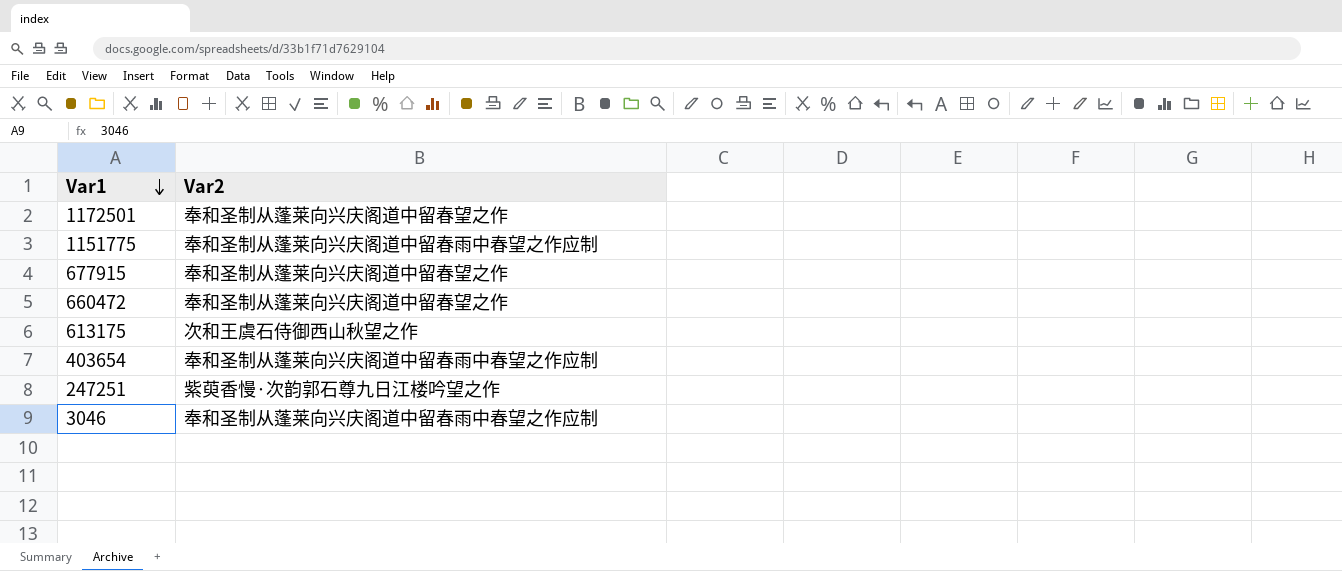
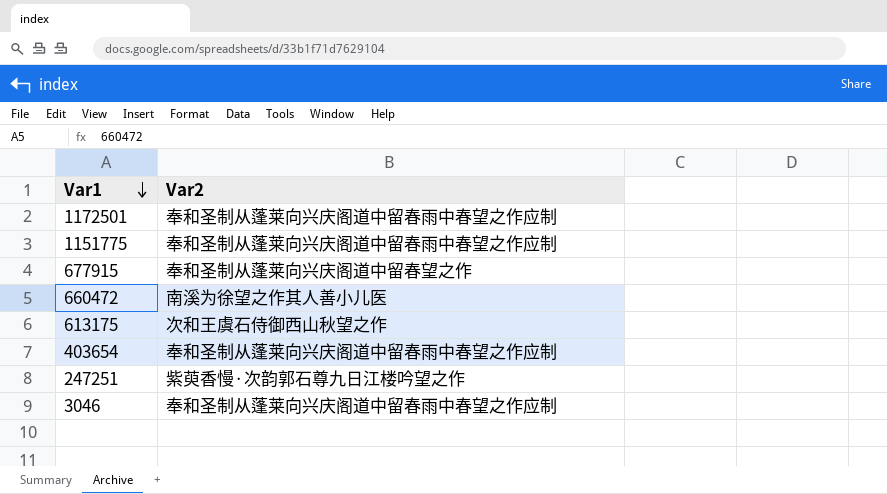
1172501 | Var2: 奉和圣制从蓬莱向兴庆阁道中留春望之作 -> 奉和圣制从蓬莱向兴庆阁道中留春雨中春望之作应制
660472 | Var2: 奉和圣制从蓬莱向兴庆阁道中留春望之作 -> 南溪为徐望之作其人善小儿医

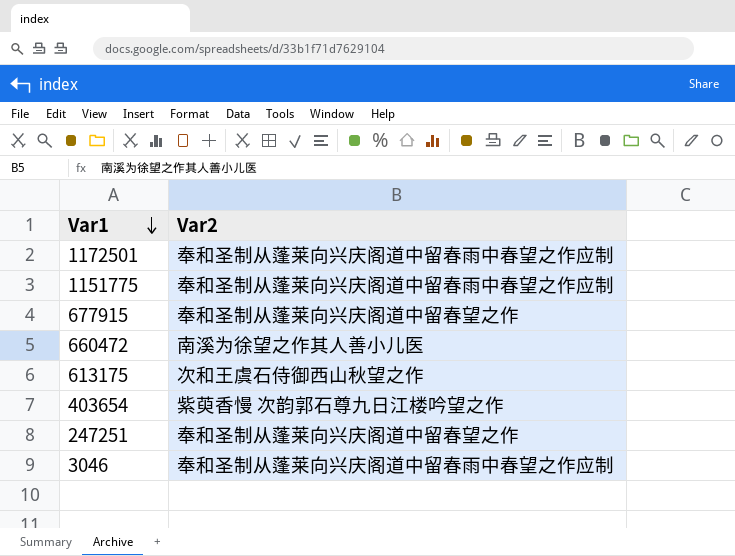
403654 | Var2: 奉和圣制从蓬莱向兴庆阁道中留春雨中春望之作应制 -> 紫萸香慢 次韵郭石尊九日江楼吟望之作
247251 | Var2: 紫萸香慢·次韵郭石尊九日江楼吟望之作 -> 奉和圣制从蓬莱向兴庆阁道中留春望之作

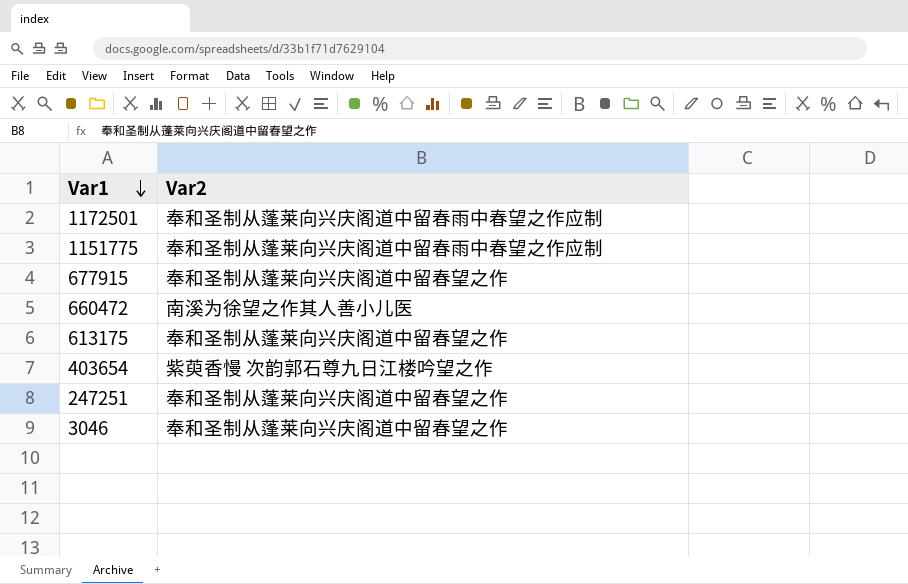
613175 | Var2: 次和王虞石侍御西山秋望之作 -> 奉和圣制从蓬莱向兴庆阁道中留春望之作
3046 | Var2: 奉和圣制从蓬莱向兴庆阁道中留春雨中春望之作应制 -> 奉和圣制从蓬莱向兴庆阁道中留春望之作

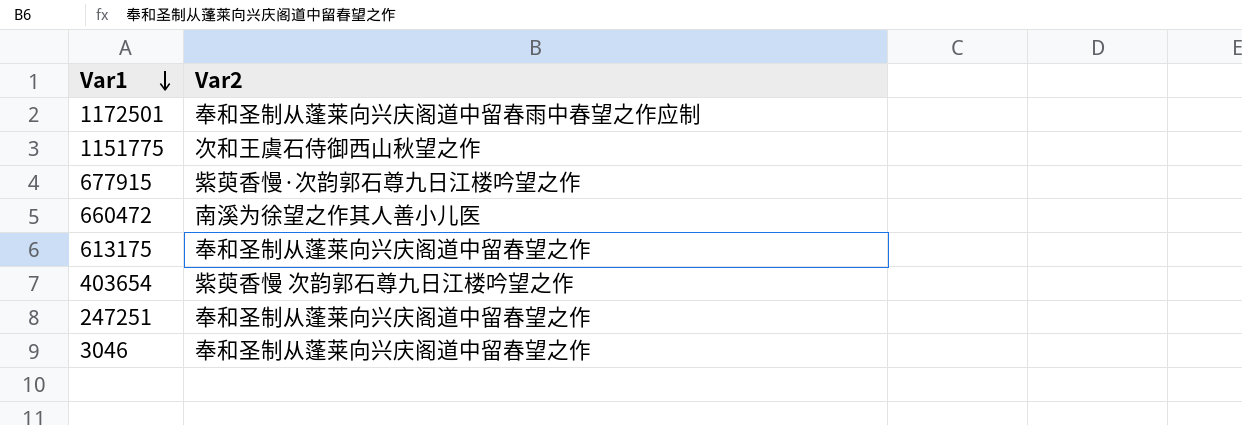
1151775 | Var2: 奉和圣制从蓬莱向兴庆阁道中留春雨中春望之作应制 -> 次和王虞石侍御西山秋望之作
677915 | Var2: 奉和圣制从蓬莱向兴庆阁道中留春望之作 -> 紫萸香慢·次韵郭石尊九日江楼吟望之作

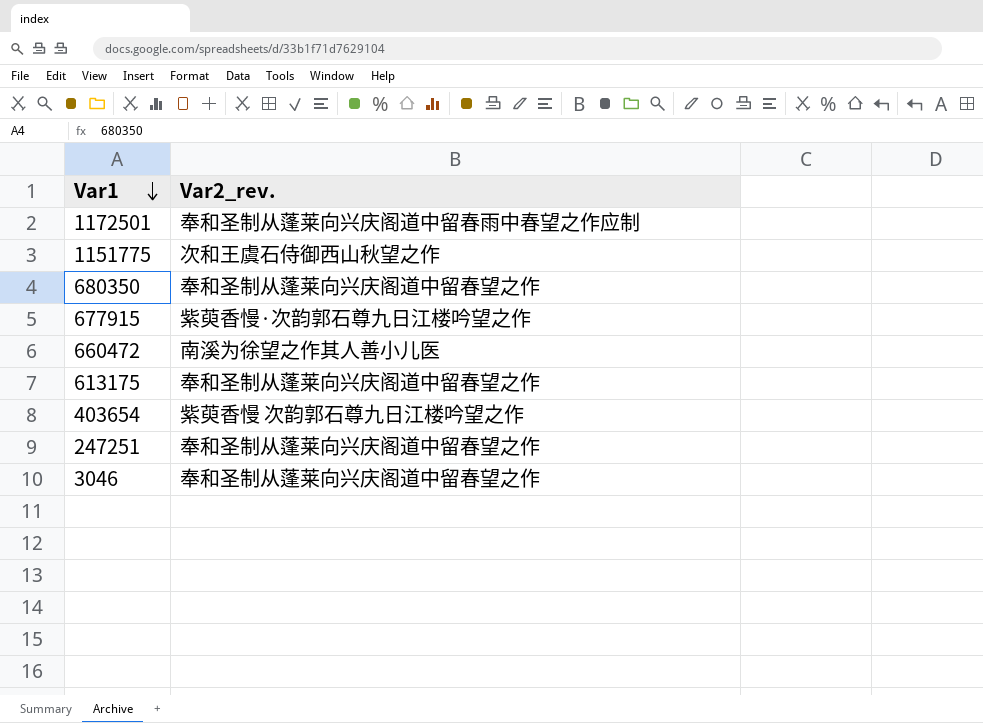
column name: Var2 -> Var2_rev.
row 680350: none -> 奉和圣制从蓬莱向兴庆阁道中留春望之作

